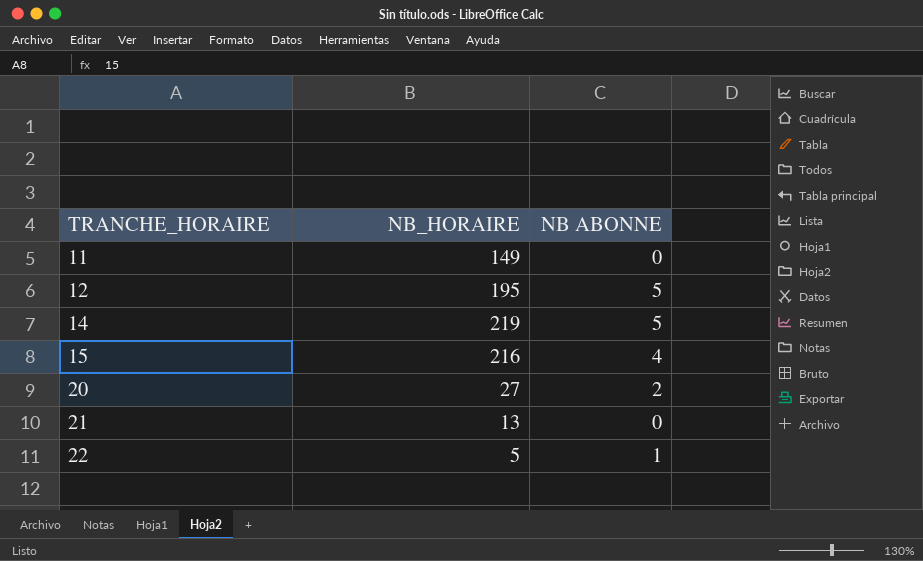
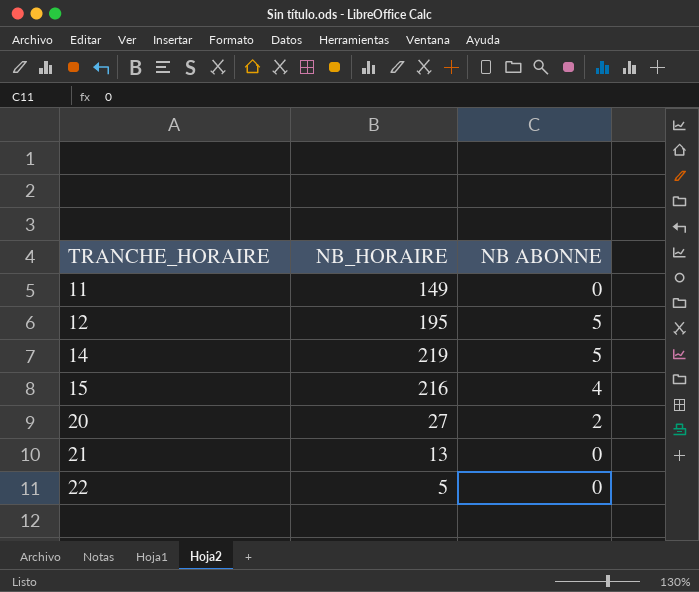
22 | NB ABONNE: 1 -> 0

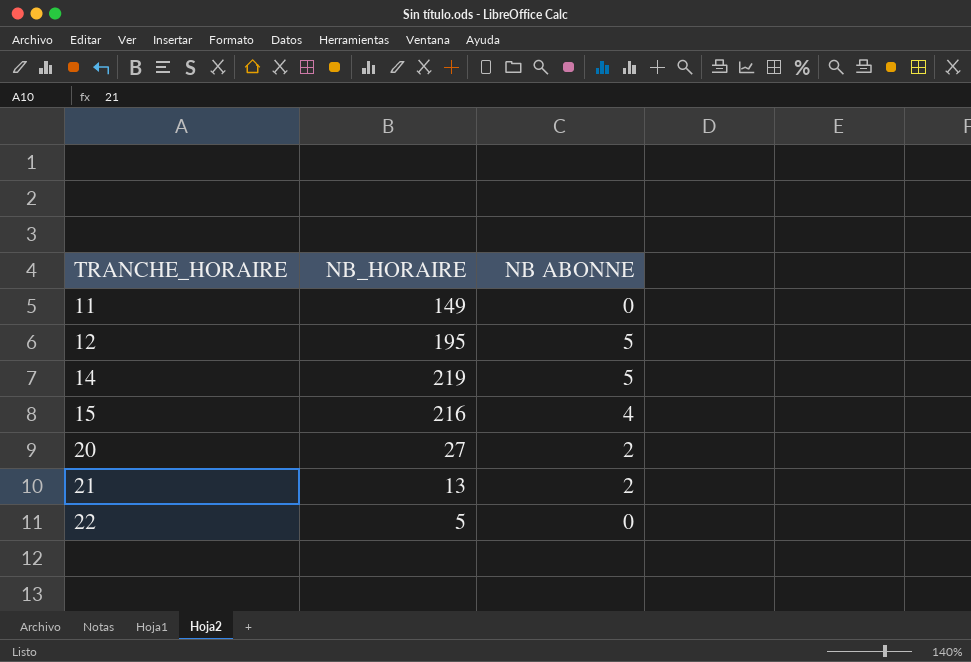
21 | NB ABONNE: 0 -> 2

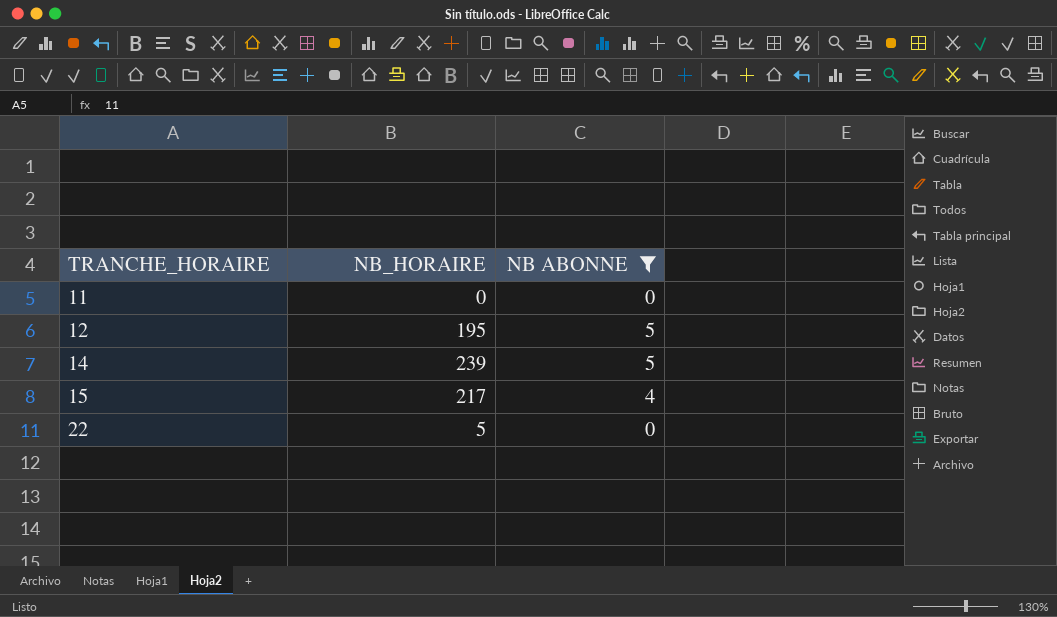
filter: none -> NB ABONNE != 2
11 | NB_HORAIRE: 149 -> 0
14 | NB_HORAIRE: 219 -> 239
15 | NB_HORAIRE: 216 -> 217

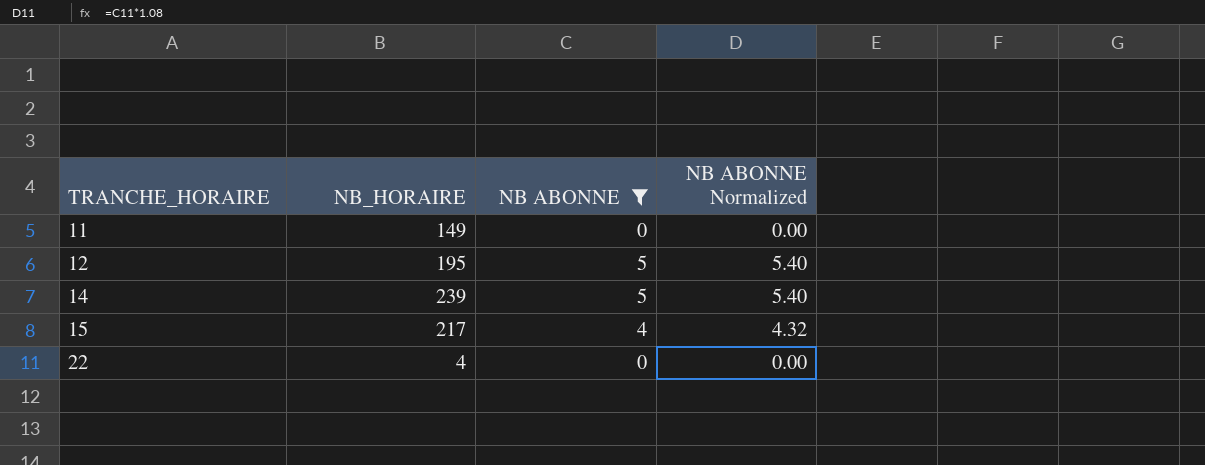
column NB ABONNE Normalized | formula: none -> [NB ABONNE] * 1.08
11 | NB_HORAIRE: 0 -> 149
22 | NB_HORAIRE: 5 -> 4

